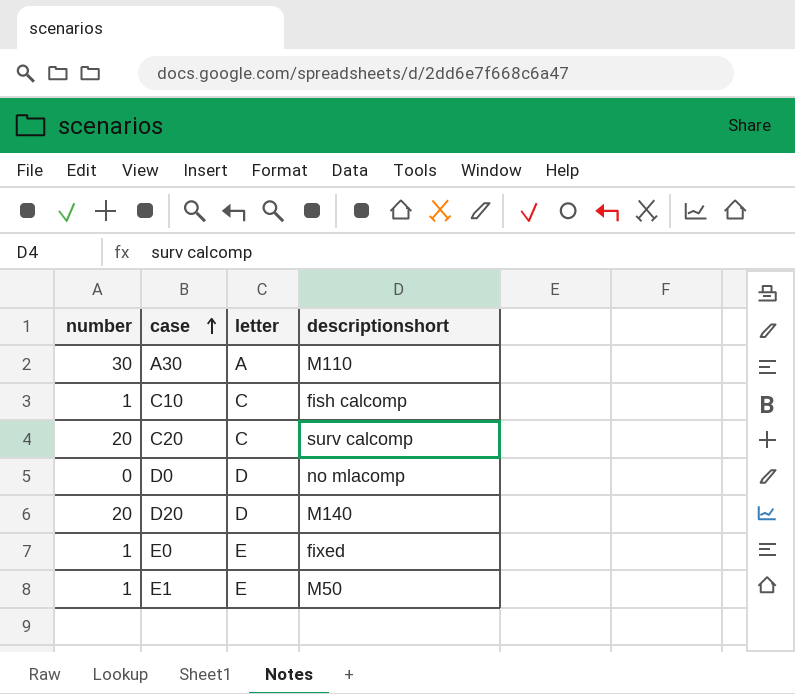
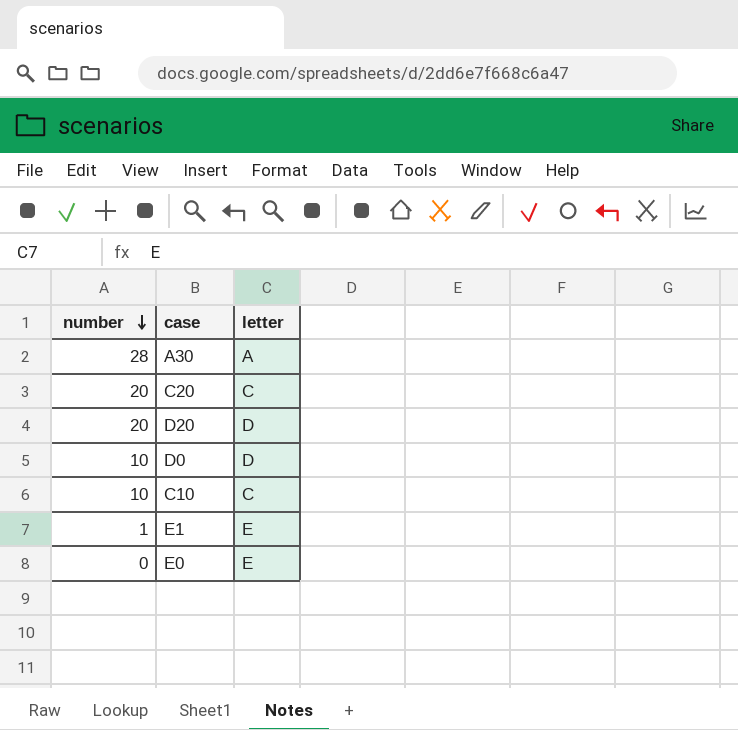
row order: case ascending -> number descending
column descriptionshort | position: 4 -> none
A30 | number: 30 -> 28
D0 | number: 0 -> 10
C10 | number: 1 -> 10
E0 | number: 1 -> 0

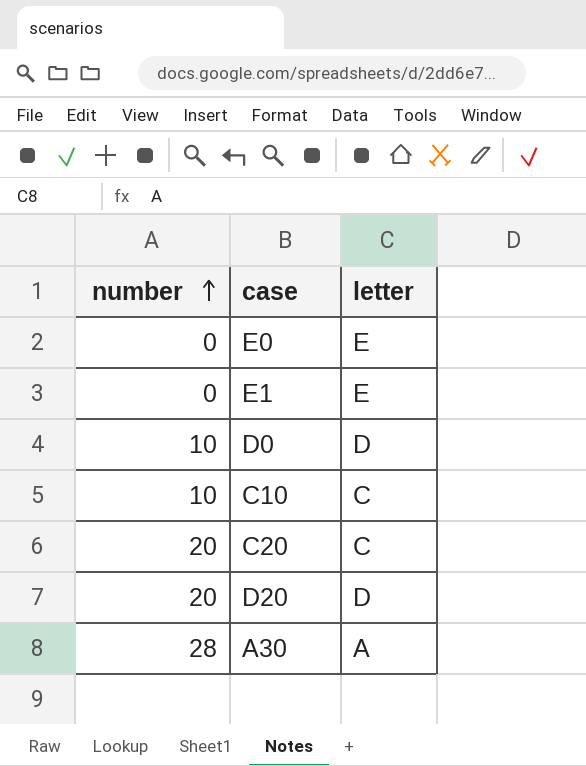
row order: number descending -> number ascending
E1 | number: 1 -> 0

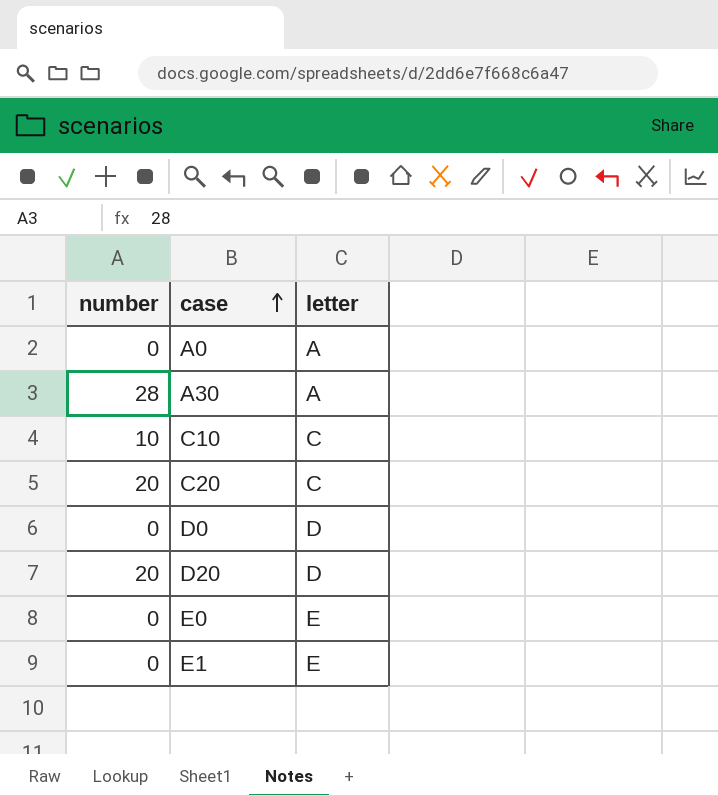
row order: number ascending -> case ascending
row A0: none -> 0 | A
D0 | number: 10 -> 0

